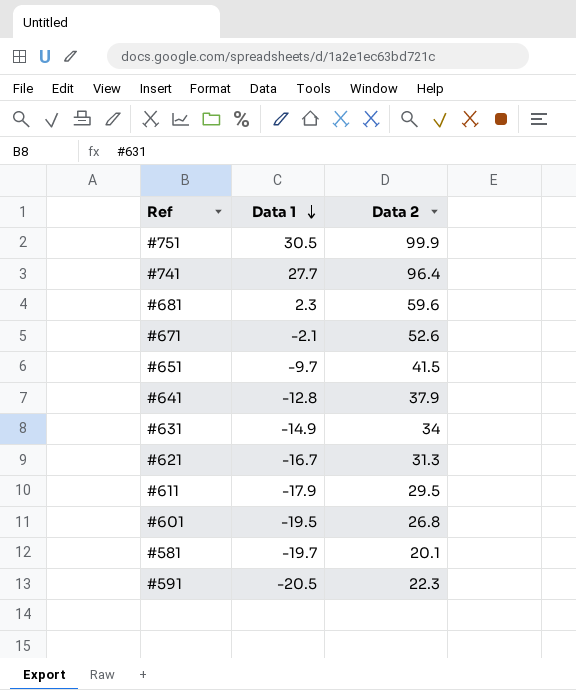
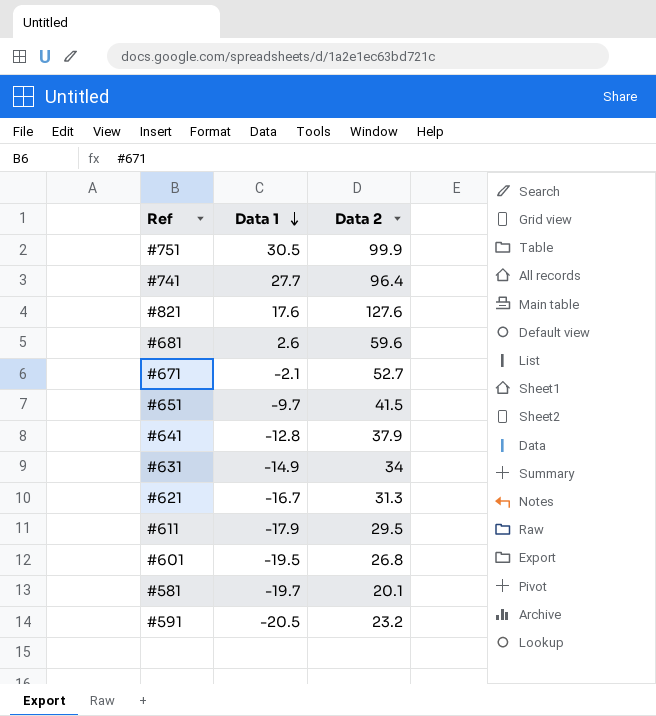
row #821: none -> 17.6 | 127.6
#681 | Data 1: 2.3 -> 2.6
#671 | Data 2: 52.6 -> 52.7
#591 | Data 2: 22.3 -> 23.2

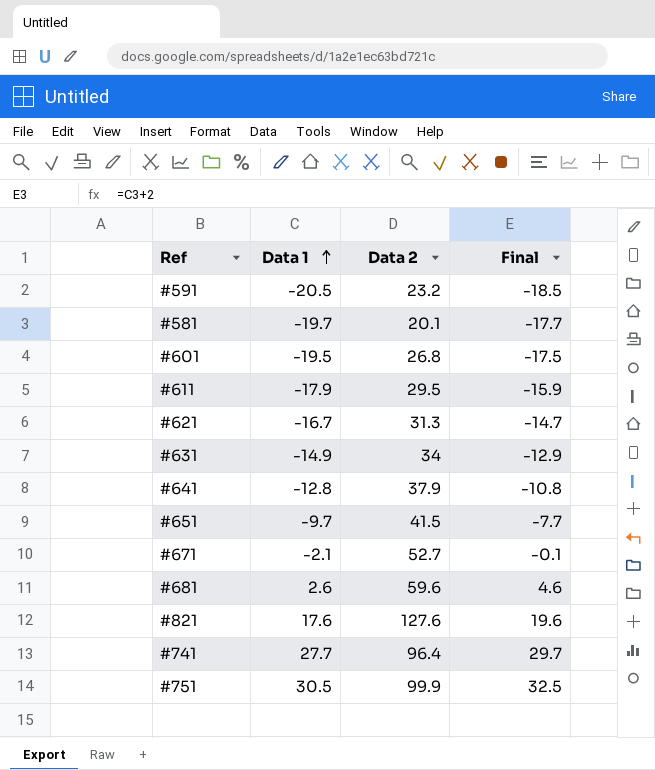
row order: Data 1 descending -> Data 1 ascending
column Final | formula: none -> [Data 1] + 2

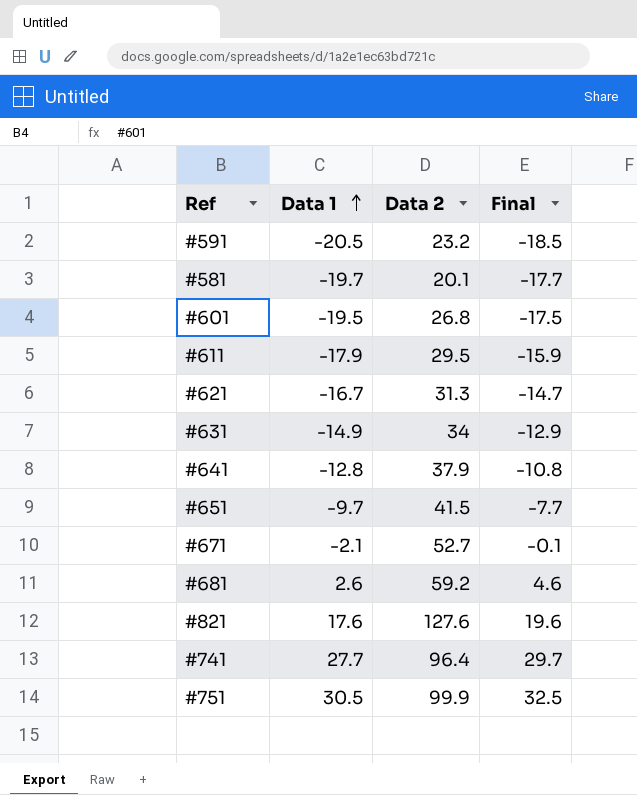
#681 | Data 2: 59.6 -> 59.2

